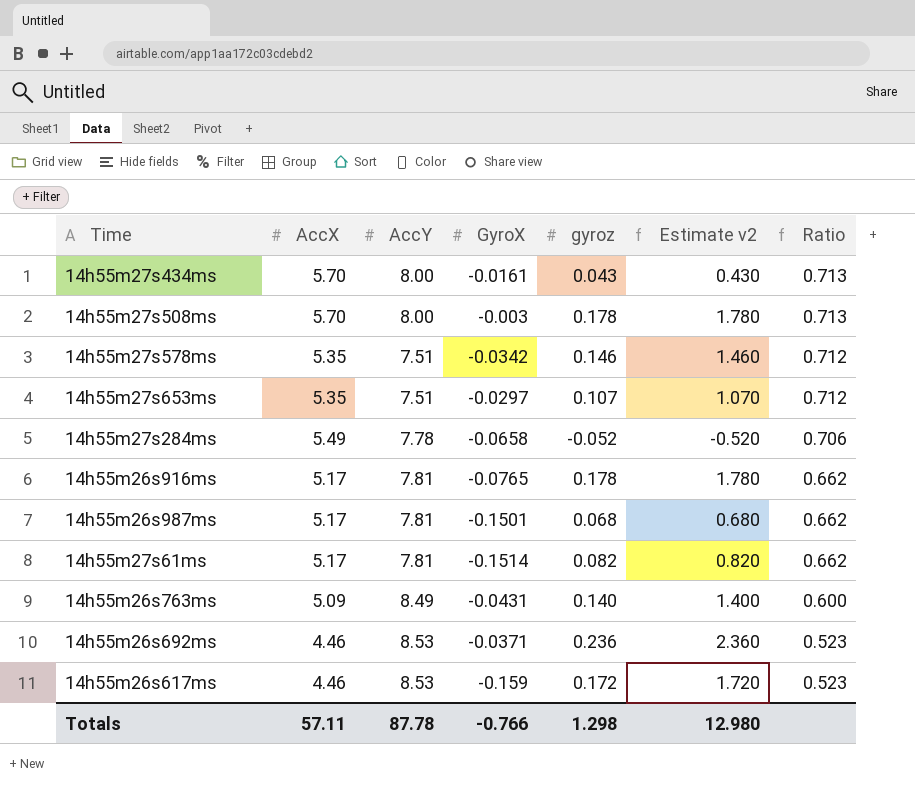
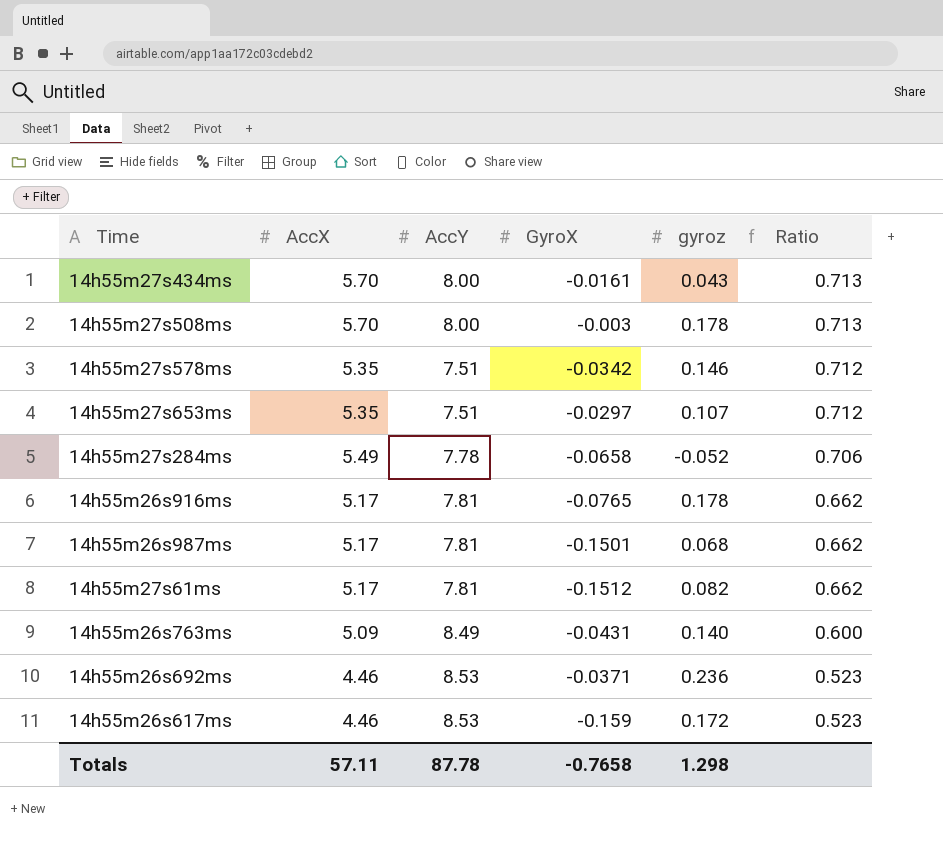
column Estimate v2 | formula: [gyroz] * 10 -> none
14h55m27s61ms | GyroX: -0.1514 -> -0.1512
Totals | GyroX: -0.766 -> -0.7658

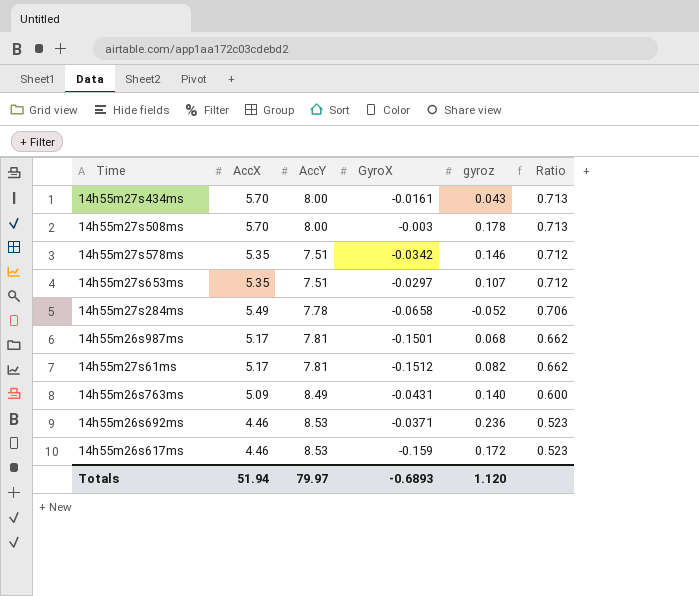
row 14h55m26s916ms: 5.17 | 7.81 | -0.0765 | 0.178 | 0.662 -> none
Totals | AccX: 57.11 -> 51.94
Totals | AccY: 87.78 -> 79.97
Totals | GyroX: -0.7658 -> -0.6893
Totals | gyroz: 1.298 -> 1.120

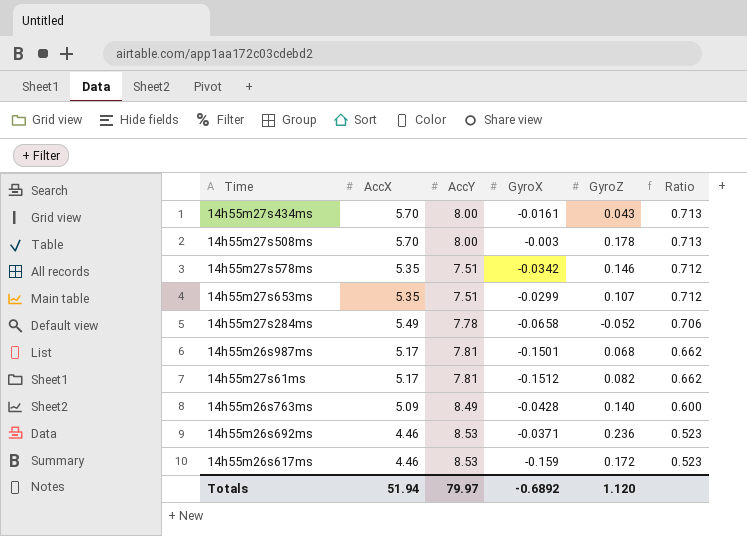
column name: gyroz -> GyroZ
14h55m27s653ms | GyroX: -0.0297 -> -0.0299
14h55m26s763ms | GyroX: -0.0431 -> -0.0428
Totals | GyroX: -0.6893 -> -0.6892

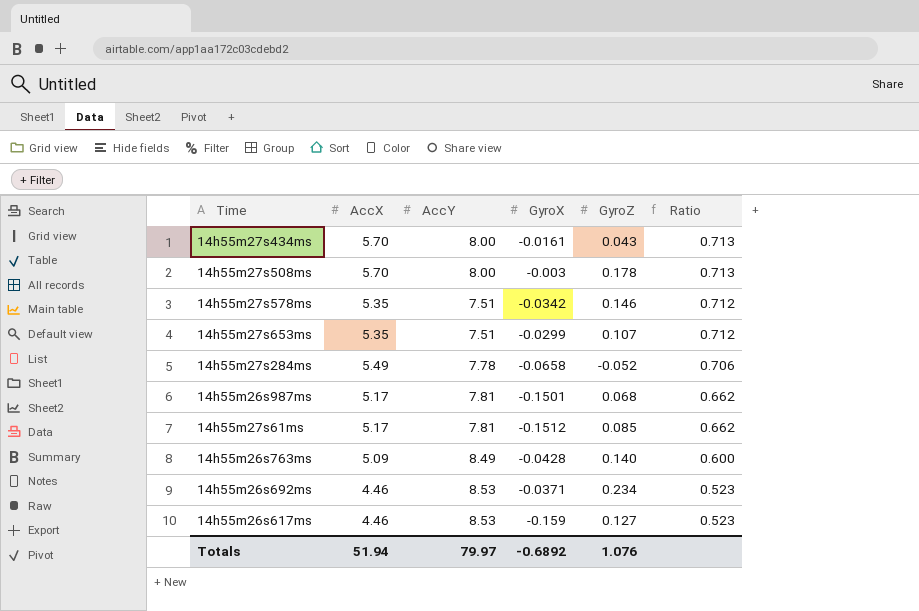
14h55m27s61ms | GyroZ: 0.082 -> 0.085
14h55m26s692ms | GyroZ: 0.236 -> 0.234
14h55m26s617ms | GyroZ: 0.172 -> 0.127
Totals | GyroZ: 1.120 -> 1.076

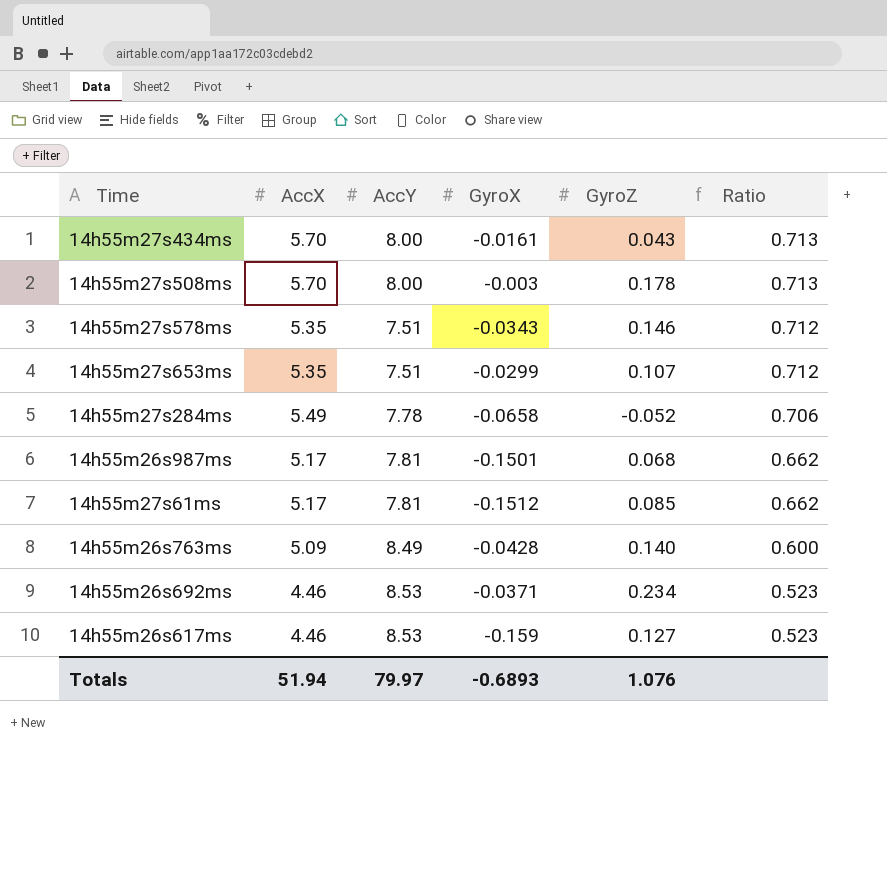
14h55m27s578ms | GyroX: -0.0342 -> -0.0343
Totals | GyroX: -0.6892 -> -0.6893

